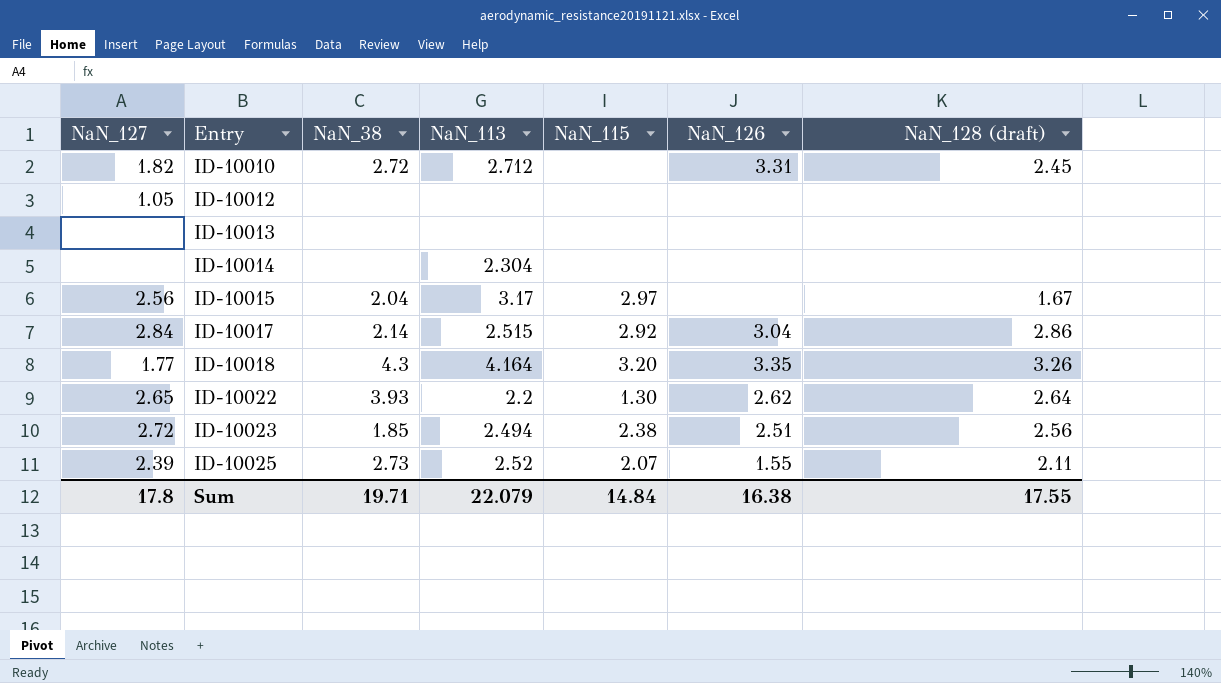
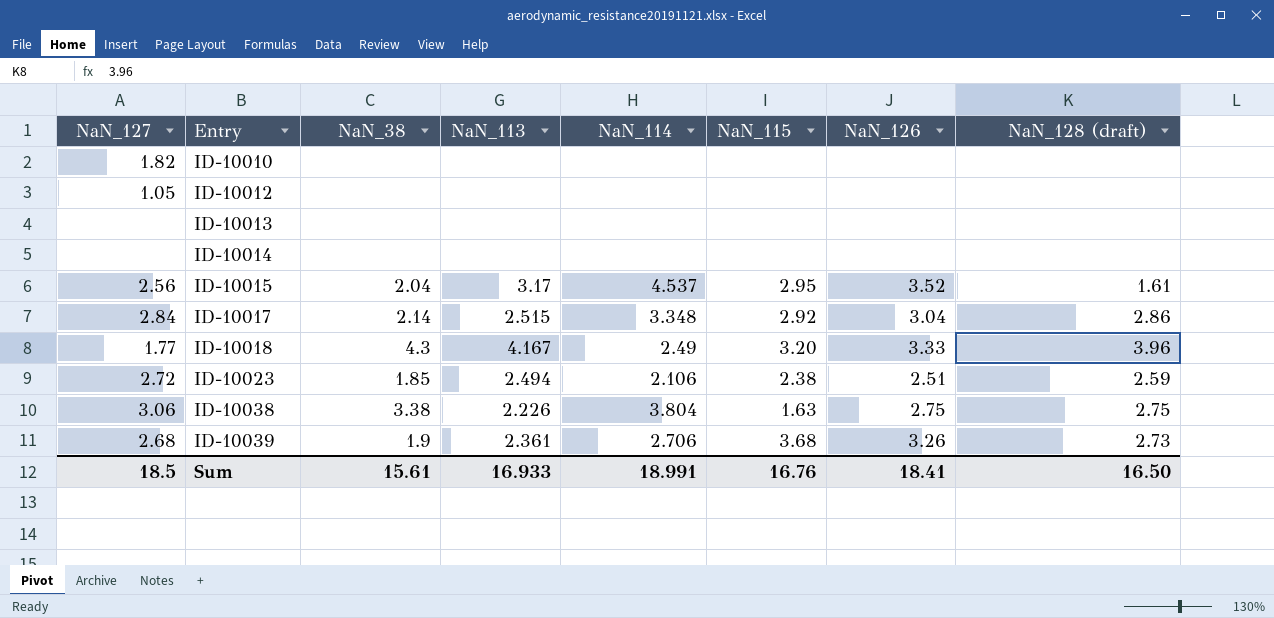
column NaN_114 | position: none -> 5
row ID-10022: 2.65 | 3.93 | 2.2 | 1.30 | 2.62 | 2.64 -> none
row ID-10025: 2.39 | 2.73 | 2.52 | 2.07 | 1.55 | 2.11 -> none
ID-10010 | NaN_38: 2.72 -> none
ID-10010 | NaN_113: 2.712 -> none
ID-10010 | NaN_126: 3.31 -> none
ID-10010 | NaN_128 (draft): 2.45 -> none
ID-10014 | NaN_113: 2.304 -> none
ID-10015 | NaN_115: 2.97 -> 2.95
ID-10015 | NaN_126: none -> 3.52
ID-10015 | NaN_128 (draft): 1.67 -> 1.61
ID-10018 | NaN_113: 4.164 -> 4.167
ID-10018 | NaN_126: 3.35 -> 3.33
ID-10018 | NaN_128 (draft): 3.26 -> 3.96
ID-10023 | NaN_128 (draft): 2.56 -> 2.59
row ID-10038: none -> 3.06 | 3.38 | 2.226 | 3.804 | 1.63 | 2.75 | 2.75
row ID-10039: none -> 2.68 | 1.9 | 2.361 | 2.706 | 3.68 | 3.26 | 2.73
Sum | NaN_127: 17.8 -> 18.5
Sum | NaN_38: 19.71 -> 15.61
Sum | NaN_113: 22.079 -> 16.933
Sum | NaN_115: 14.84 -> 16.76
Sum | NaN_126: 16.38 -> 18.41
Sum | NaN_128 (draft): 17.55 -> 16.50

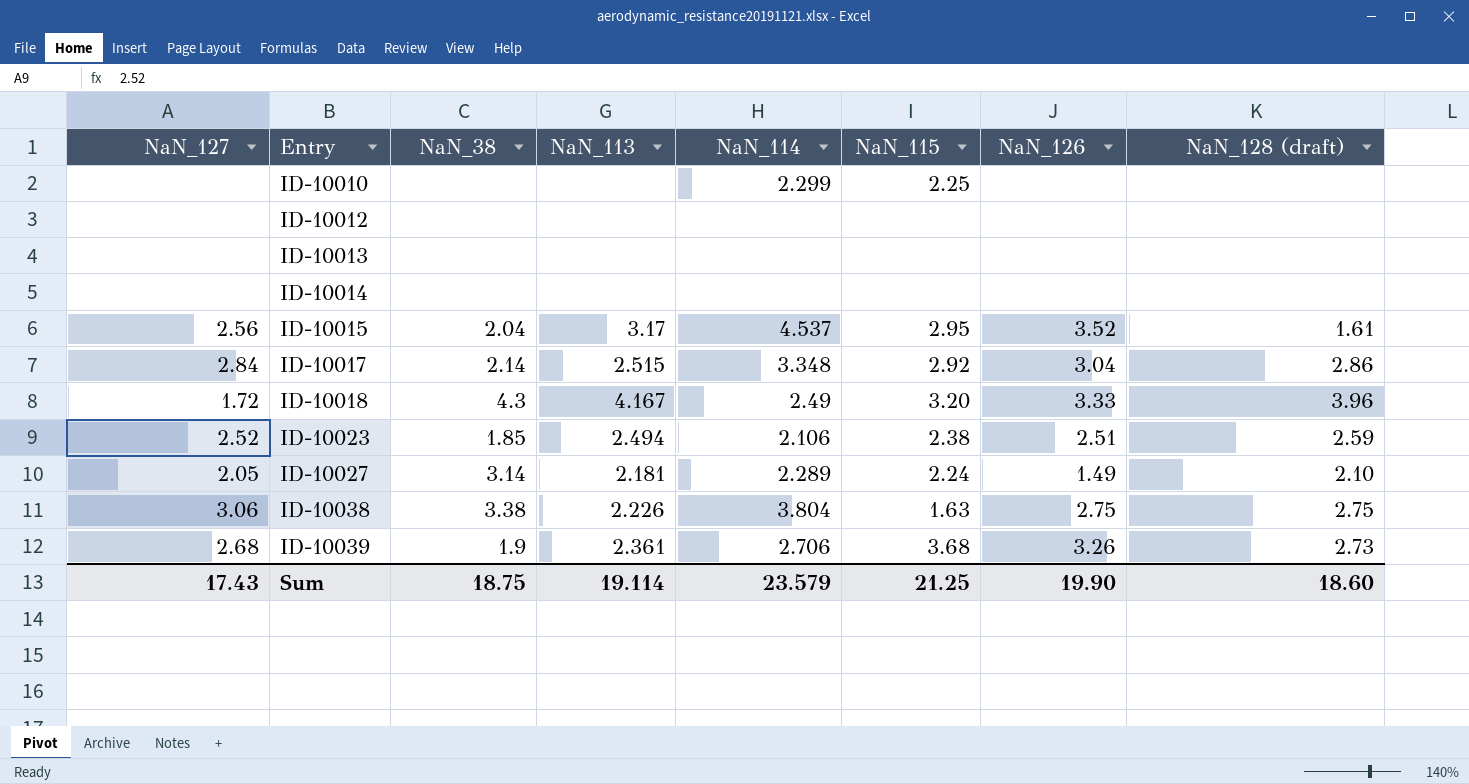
ID-10010 | NaN_127: 1.82 -> none
ID-10010 | NaN_114: none -> 2.299
ID-10010 | NaN_115: none -> 2.25
ID-10012 | NaN_127: 1.05 -> none
ID-10018 | NaN_127: 1.77 -> 1.72
ID-10023 | NaN_127: 2.72 -> 2.52
row ID-10027: none -> 2.05 | 3.14 | 2.181 | 2.289 | 2.24 | 1.49 | 2.10
Sum | NaN_127: 18.5 -> 17.43
Sum | NaN_38: 15.61 -> 18.75
Sum | NaN_113: 16.933 -> 19.114
Sum | NaN_114: 18.991 -> 23.579
Sum | NaN_115: 16.76 -> 21.25
Sum | NaN_126: 18.41 -> 19.90
Sum | NaN_128 (draft): 16.50 -> 18.60

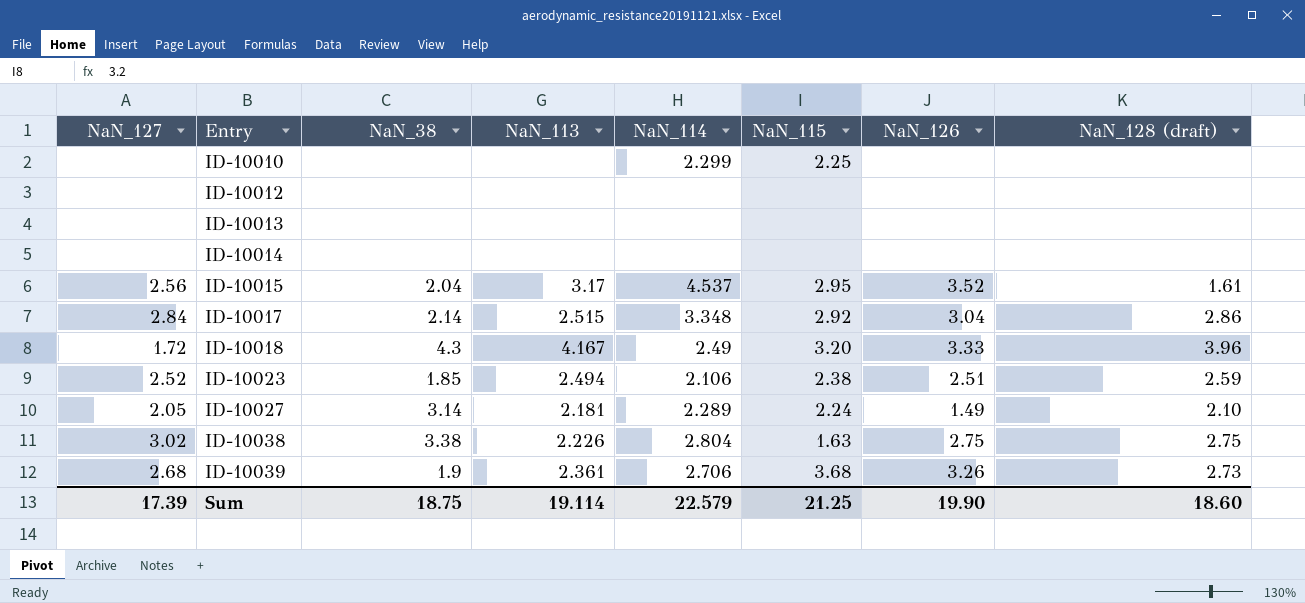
ID-10038 | NaN_127: 3.06 -> 3.02
ID-10038 | NaN_114: 3.804 -> 2.804
Sum | NaN_127: 17.43 -> 17.39
Sum | NaN_114: 23.579 -> 22.579

